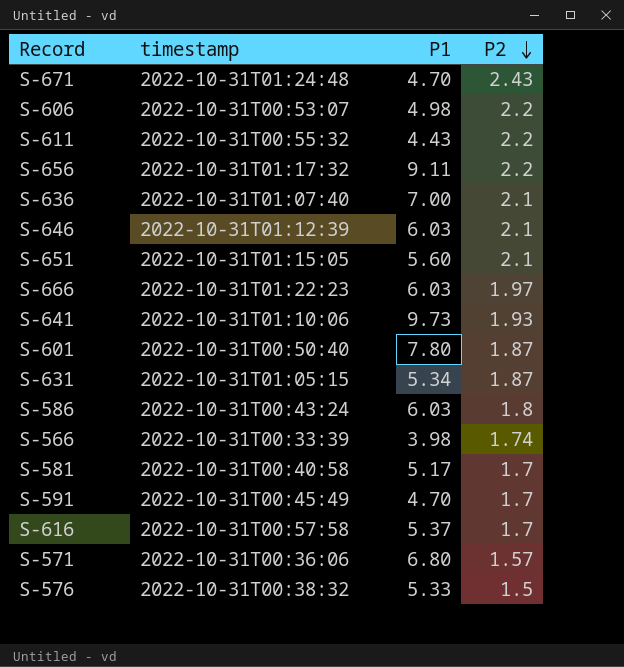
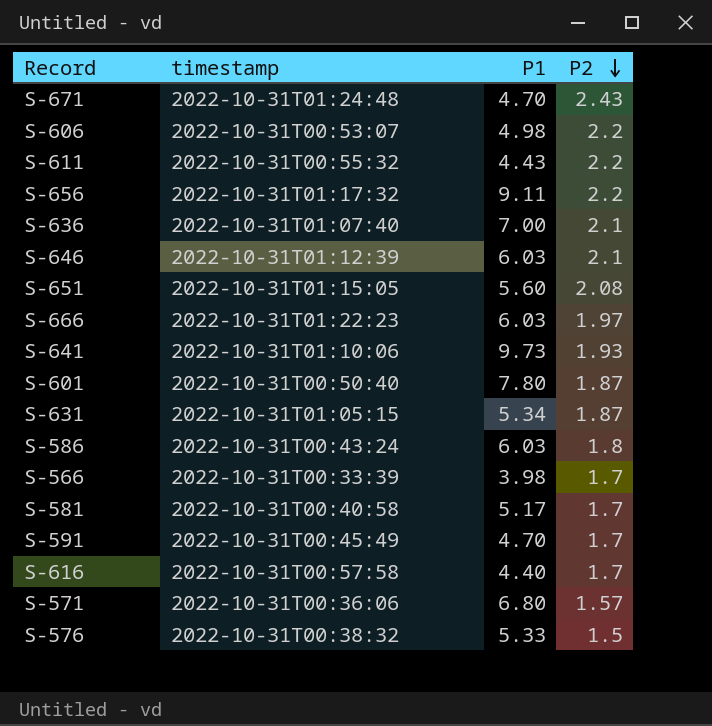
S-651 | P2: 2.1 -> 2.08
S-566 | P2: 1.74 -> 1.7
S-616 | P1: 5.37 -> 4.40

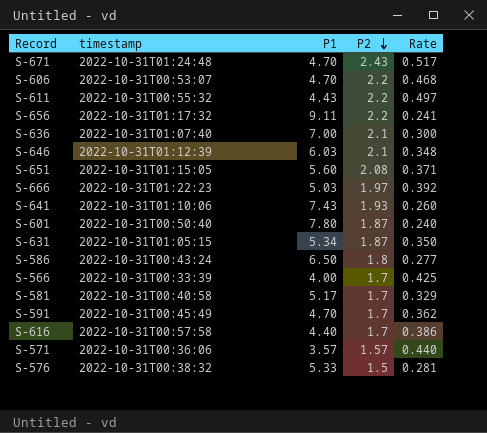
column Rate | formula: none -> [P2] / [P1]
S-606 | P1: 4.98 -> 4.70
S-666 | P1: 6.03 -> 5.03
S-641 | P1: 9.73 -> 7.43
S-586 | P1: 6.03 -> 6.50
S-566 | P1: 3.98 -> 4.00
S-571 | P1: 6.80 -> 3.57

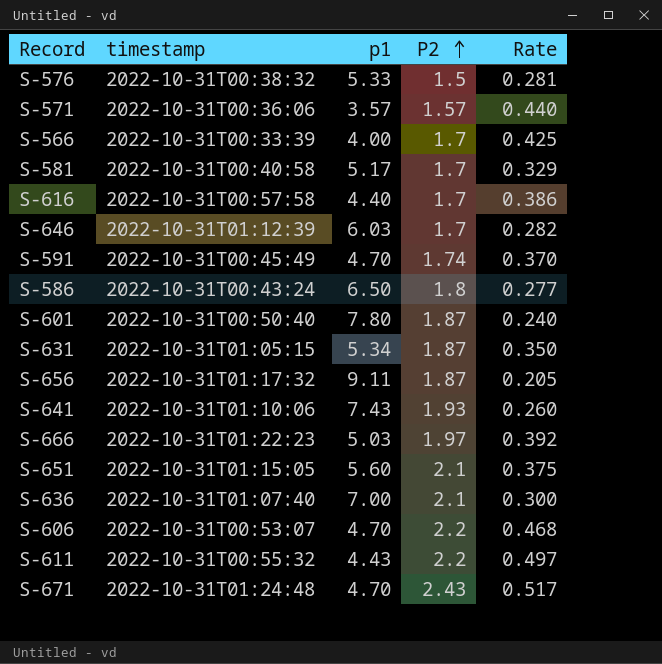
row order: P2 descending -> P2 ascending
column name: P1 -> p1
S-646 | P2: 2.1 -> 1.7
S-646 | Rate: 0.348 -> 0.282
S-591 | P2: 1.7 -> 1.74
S-591 | Rate: 0.362 -> 0.370
S-656 | P2: 2.2 -> 1.87
S-656 | Rate: 0.241 -> 0.205
S-651 | P2: 2.08 -> 2.1
S-651 | Rate: 0.371 -> 0.375

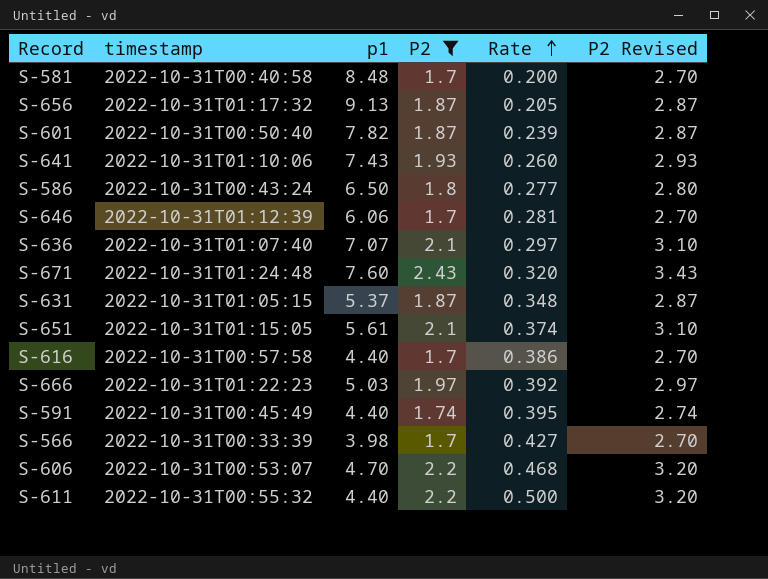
filter: none -> P2 >= 1.7
row order: P2 ascending -> Rate ascending
column P2 Revised | formula: none -> [P2] + 1
S-581 | p1: 5.17 -> 8.48
S-581 | Rate: 0.329 -> 0.200
S-656 | p1: 9.11 -> 9.13
S-601 | p1: 7.80 -> 7.82
S-601 | Rate: 0.240 -> 0.239
S-646 | p1: 6.03 -> 6.06
S-646 | Rate: 0.282 -> 0.281
S-636 | p1: 7.00 -> 7.07
S-636 | Rate: 0.300 -> 0.297
S-671 | p1: 4.70 -> 7.60
S-671 | Rate: 0.517 -> 0.320
S-631 | p1: 5.34 -> 5.37
S-631 | Rate: 0.350 -> 0.348
S-651 | p1: 5.60 -> 5.61
S-651 | Rate: 0.375 -> 0.374
S-591 | p1: 4.70 -> 4.40
S-591 | Rate: 0.370 -> 0.395
S-566 | p1: 4.00 -> 3.98
S-566 | Rate: 0.425 -> 0.427
S-611 | p1: 4.43 -> 4.40
S-611 | Rate: 0.497 -> 0.500

